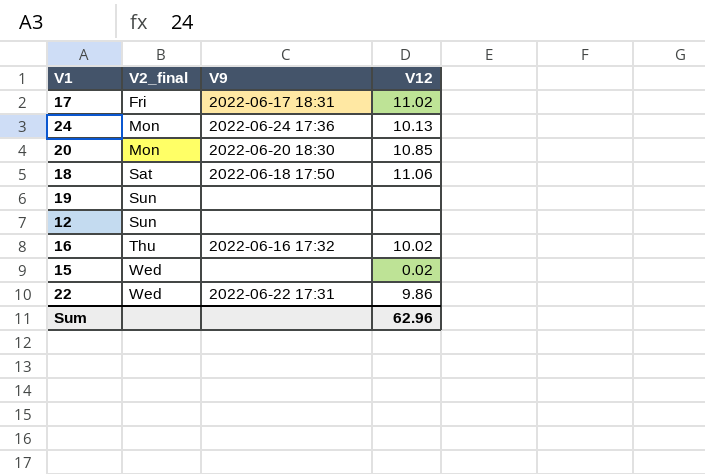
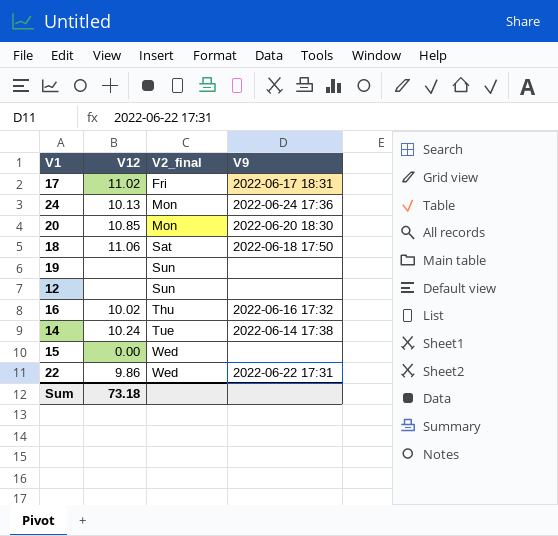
column V12 | position: 4 -> 2
row 14: none -> 10.24 | Tue | 2022-06-14 17:38
15 | V12: 0.02 -> 0.00
Sum | V12: 62.96 -> 73.18

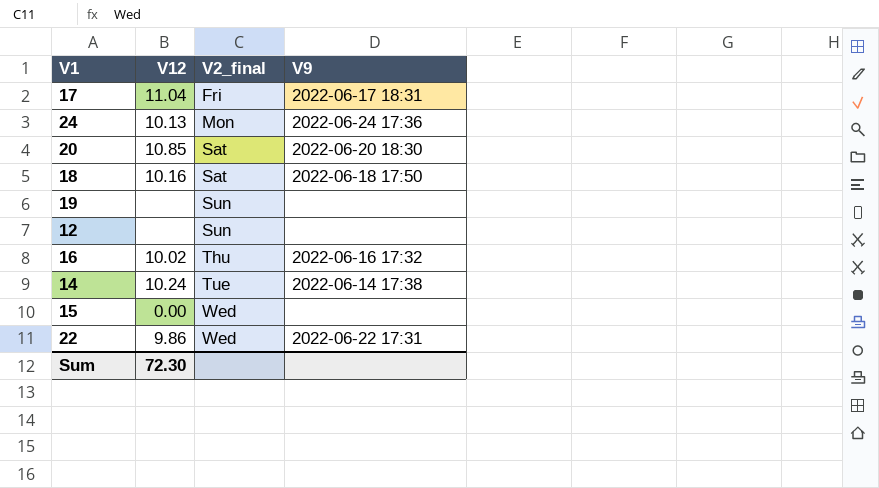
17 | V12: 11.02 -> 11.04
20 | V2_final: Mon -> Sat
18 | V12: 11.06 -> 10.16
Sum | V12: 73.18 -> 72.30

